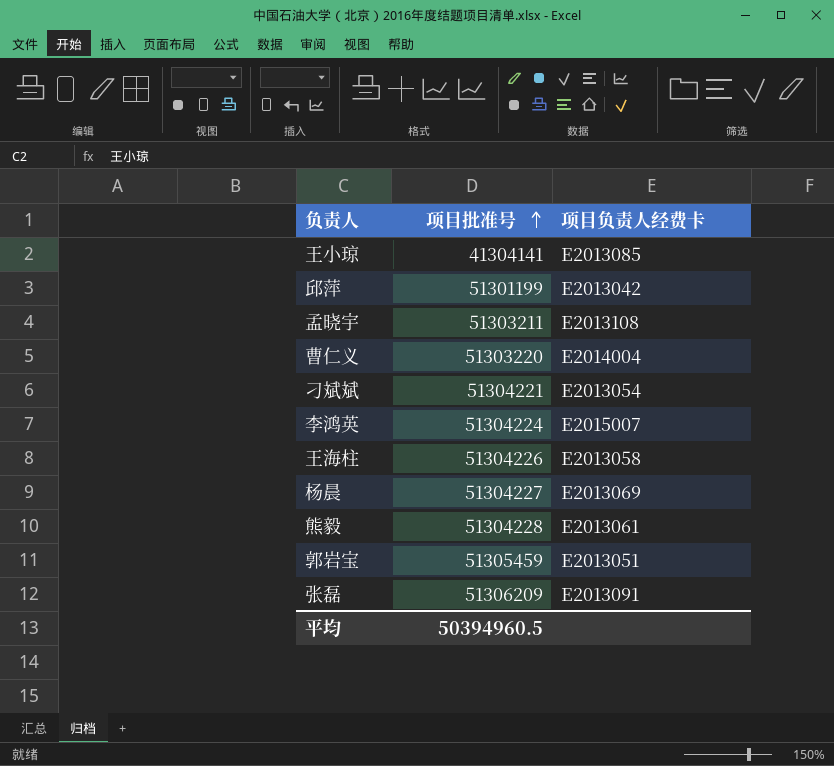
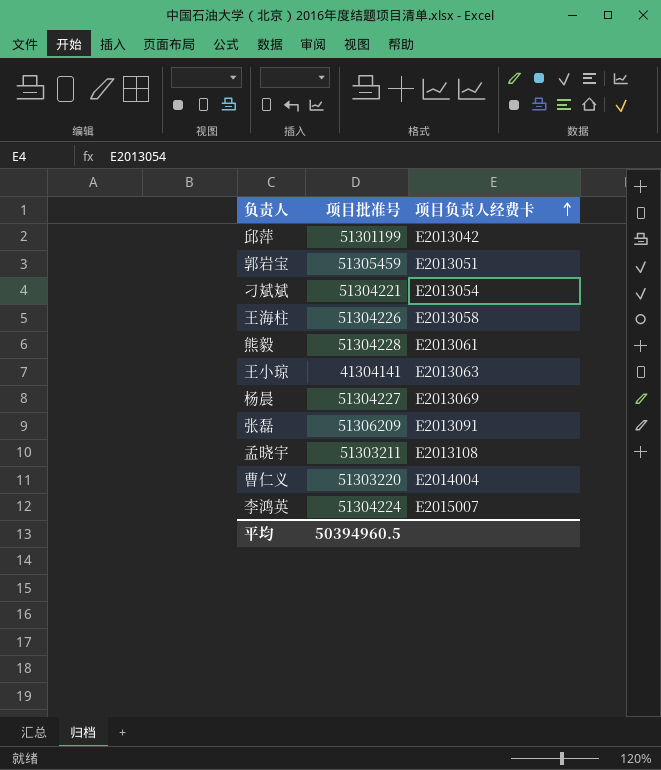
row order: 项目批准号 ascending -> 项目负责人经费卡 ascending
王小琼 | 项目负责人经费卡: E2013085 -> E2013063

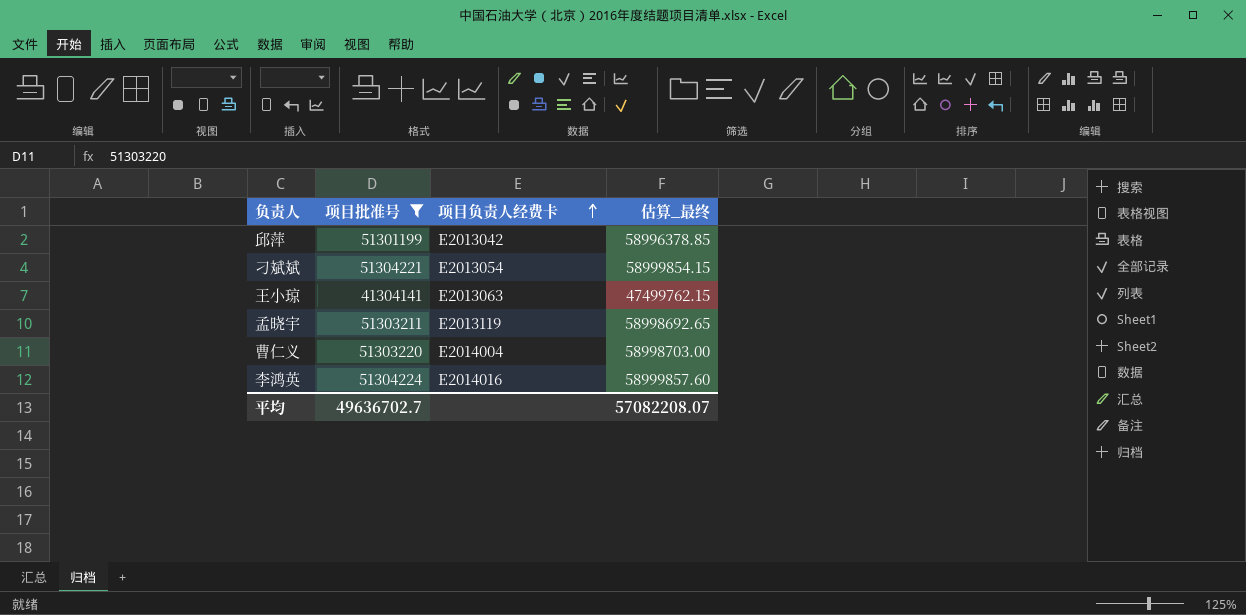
filter: none -> 项目批准号 <= 51304224
column 估算_最终 | formula: none -> [项目批准号] * 1.15
孟晓宇 | 项目负责人经费卡: E2013108 -> E2013119
李鸿英 | 项目负责人经费卡: E2015007 -> E2014016
平均 | 项目批准号: 50394960.5 -> 49636702.7

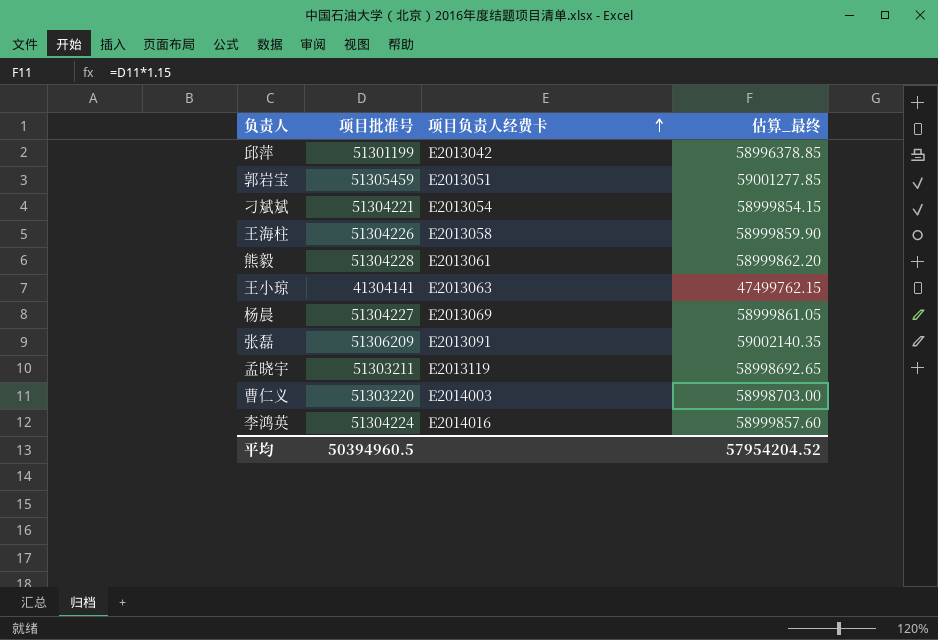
filter: 项目批准号 <= 51304224 -> none
曹仁义 | 项目负责人经费卡: E2014004 -> E2014003
平均 | 项目批准号: 49636702.7 -> 50394960.5
平均 | 估算_最终: 57082208.07 -> 57954204.52

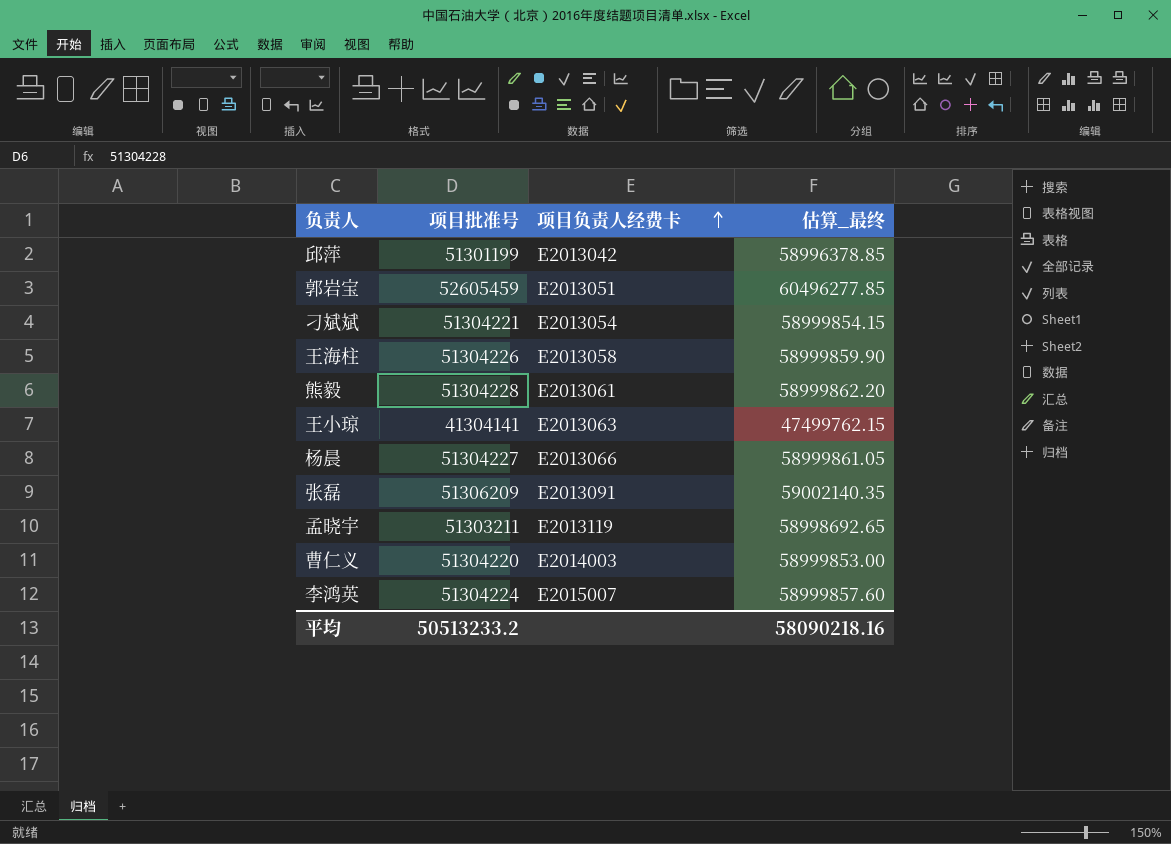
郭岩宝 | 项目批准号: 51305459 -> 52605459
郭岩宝 | 估算_最终: 59001277.85 -> 60496277.85
杨晨 | 项目负责人经费卡: E2013069 -> E2013066
曹仁义 | 项目批准号: 51303220 -> 51304220
曹仁义 | 估算_最终: 58998703.00 -> 58999853.00
李鸿英 | 项目负责人经费卡: E2014016 -> E2015007
平均 | 项目批准号: 50394960.5 -> 50513233.2
平均 | 估算_最终: 57954204.52 -> 58090218.16

